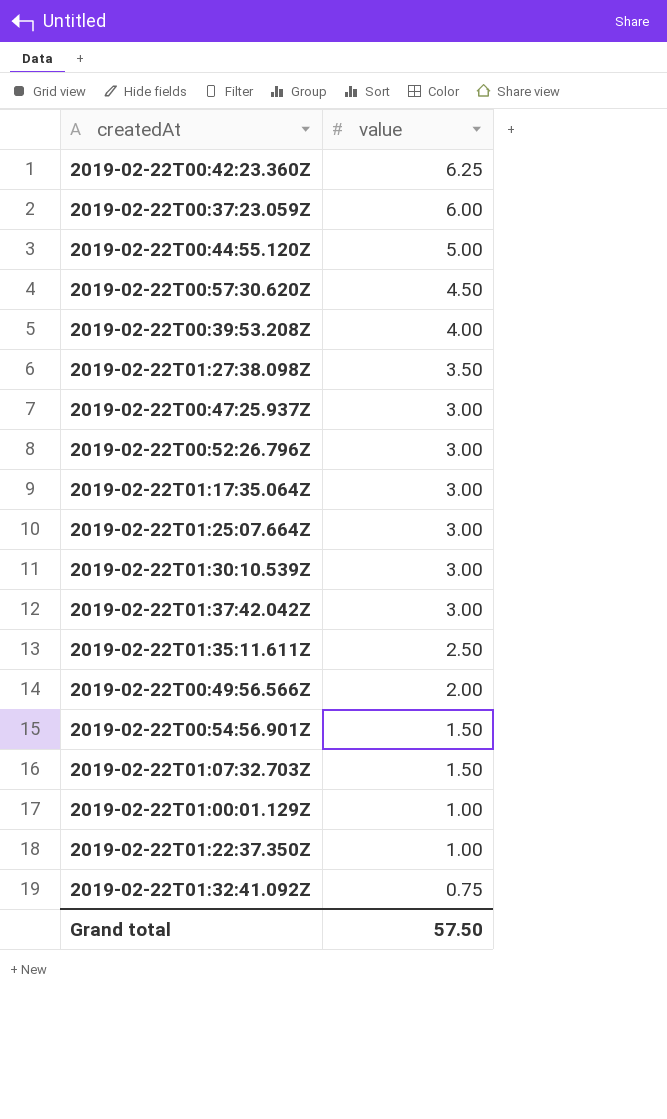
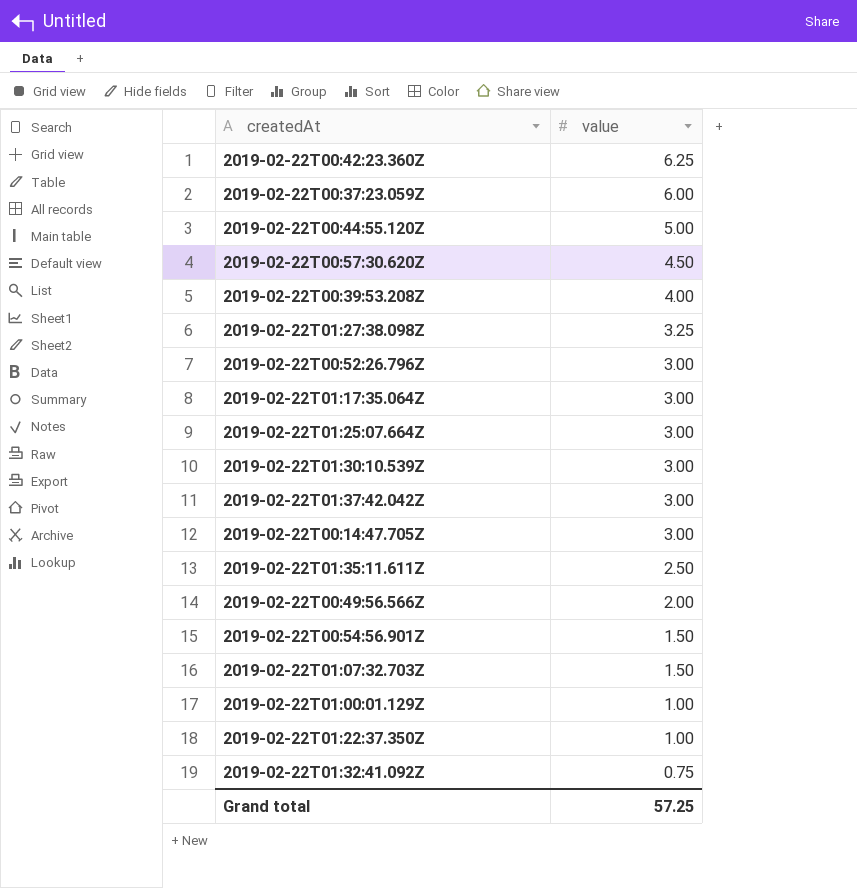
row 2019-02-22T00:47:25.937Z: 3.00 -> none
2019-02-22T01:27:38.098Z | value: 3.50 -> 3.25
row 2019-02-22T00:14:47.705Z: none -> 3.00
Grand total | value: 57.50 -> 57.25

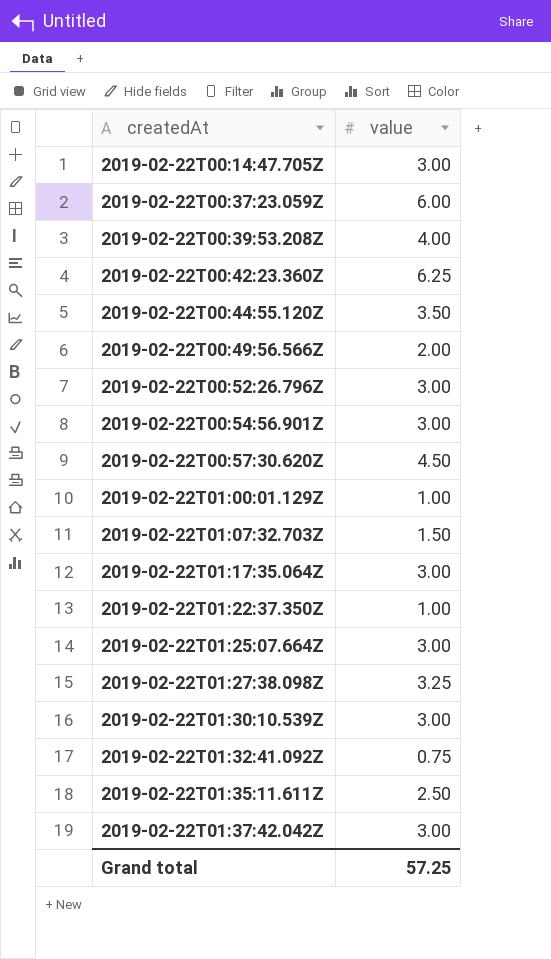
row order: value descending -> createdAt ascending
2019-02-22T00:44:55.120Z | value: 5.00 -> 3.50
2019-02-22T00:54:56.901Z | value: 1.50 -> 3.00

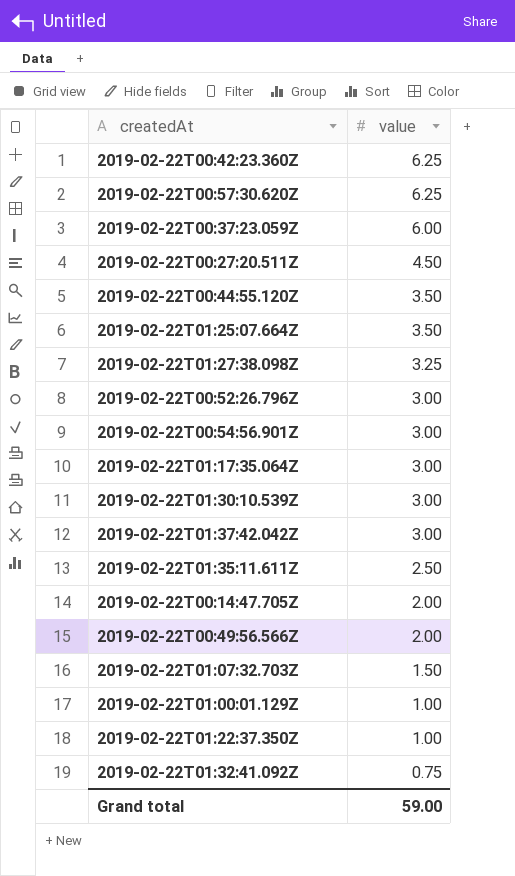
row order: createdAt ascending -> value descending
row 2019-02-22T00:39:53.208Z: 4.00 -> none
2019-02-22T00:57:30.620Z | value: 4.50 -> 6.25
row 2019-02-22T00:27:20.511Z: none -> 4.50
2019-02-22T01:25:07.664Z | value: 3.00 -> 3.50
2019-02-22T00:14:47.705Z | value: 3.00 -> 2.00
Grand total | value: 57.25 -> 59.00

